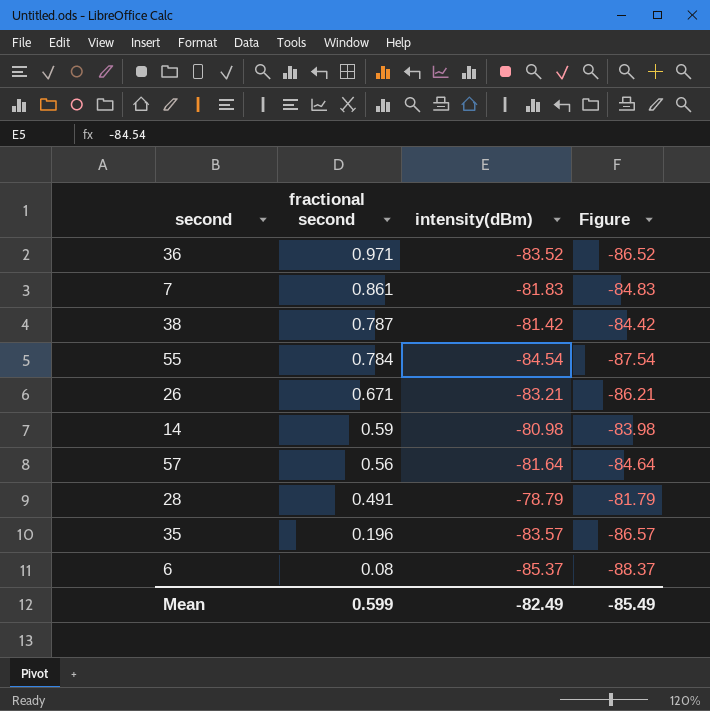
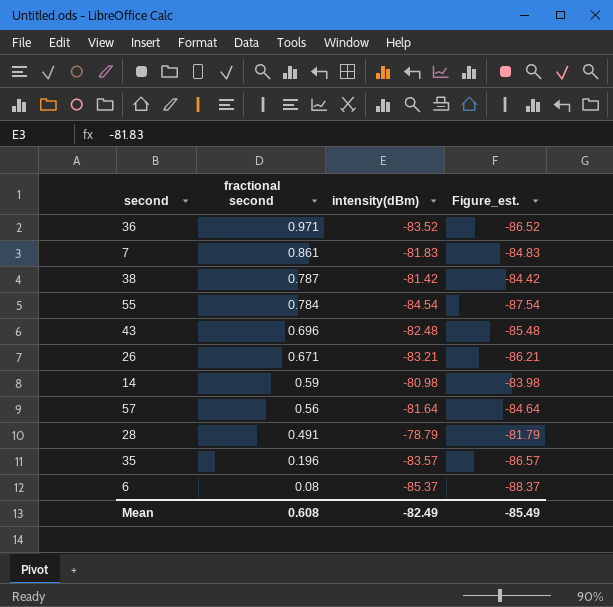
column name: Figure -> Figure_est.
row 43: none -> 0.696 | -82.48 | -85.48
Mean | fractional second: 0.599 -> 0.608

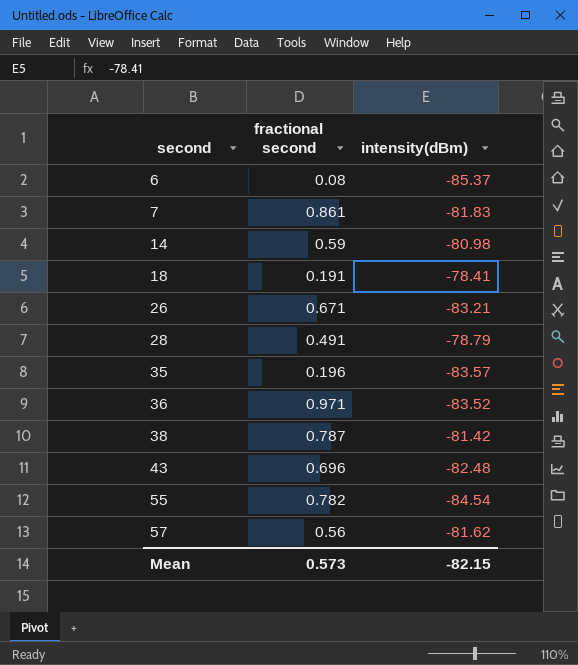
row order: fractional second descending -> second ascending
column Figure_est. | formula: [intensity(dBm)] - 3 -> none
row 18: none -> 0.191 | -78.41
55 | fractional second: 0.784 -> 0.782
57 | intensity(dBm): -81.64 -> -81.62
Mean | fractional second: 0.608 -> 0.573
Mean | intensity(dBm): -82.49 -> -82.15

